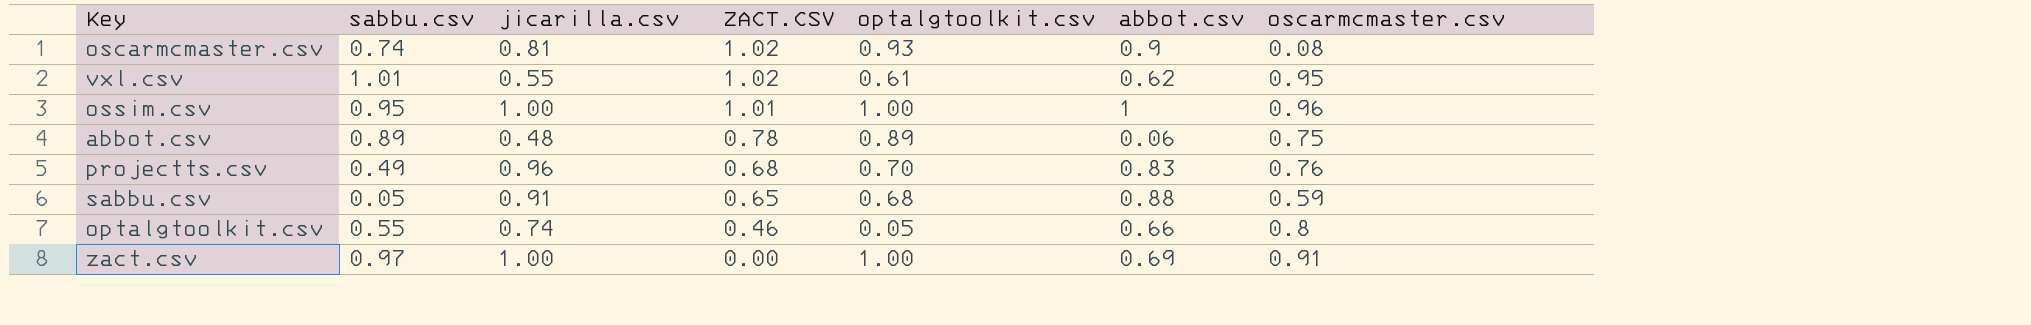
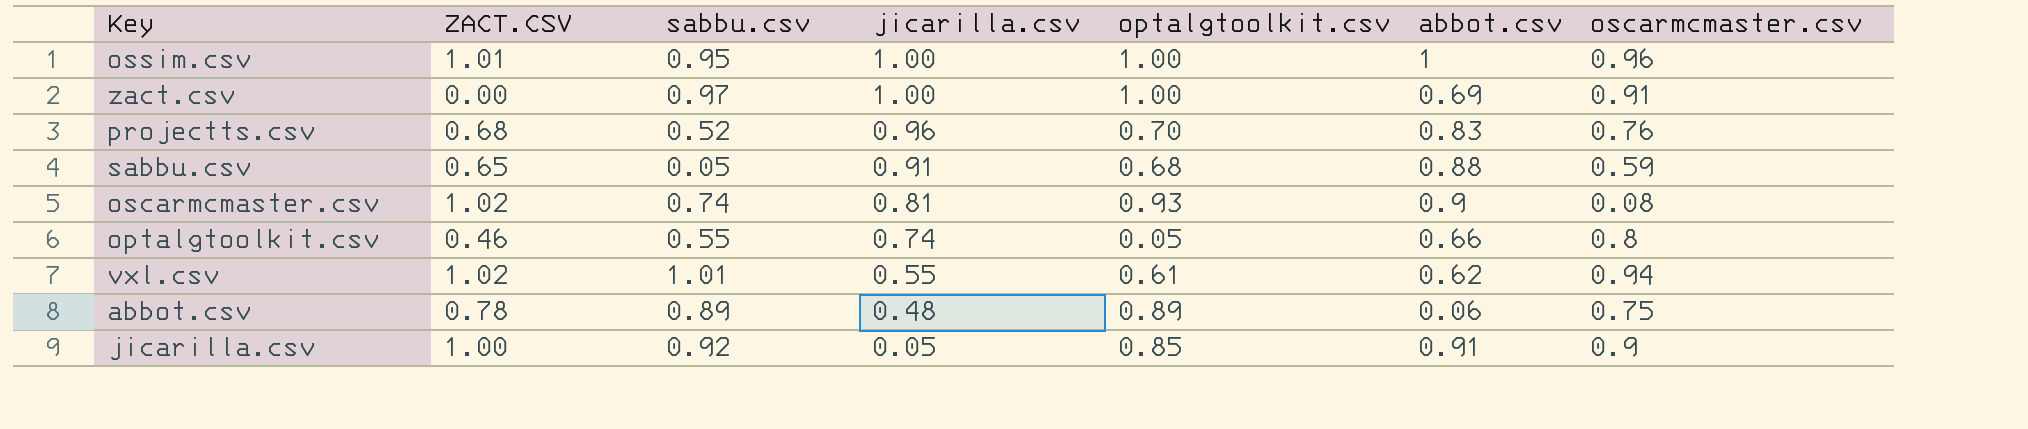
row order: ZACT.CSV descending -> jicarilla.csv descending
column ZACT.CSV | position: 4 -> 2
projectts.csv | sabbu.csv: 0.49 -> 0.52
vxl.csv | oscarmcmaster.csv: 0.95 -> 0.94
row jicarilla.csv: none -> 1.00 | 0.92 | 0.05 | 0.85 | 0.91 | 0.9

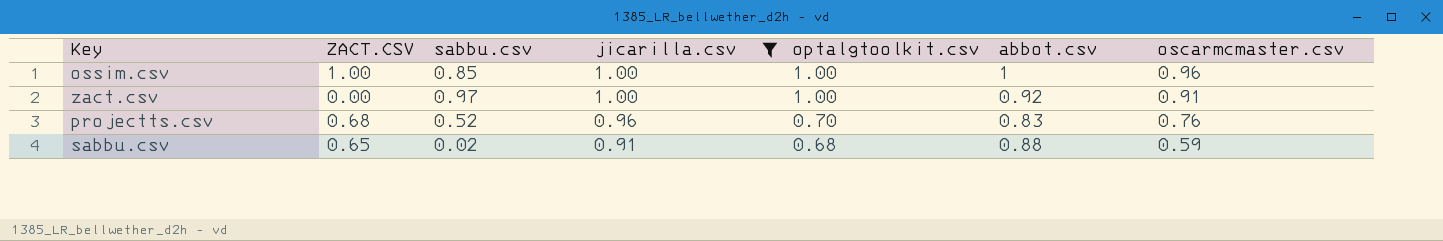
filter: none -> jicarilla.csv >= 0.91
ossim.csv | ZACT.CSV: 1.01 -> 1.00
ossim.csv | sabbu.csv: 0.95 -> 0.85
zact.csv | abbot.csv: 0.69 -> 0.92
sabbu.csv | sabbu.csv: 0.05 -> 0.02

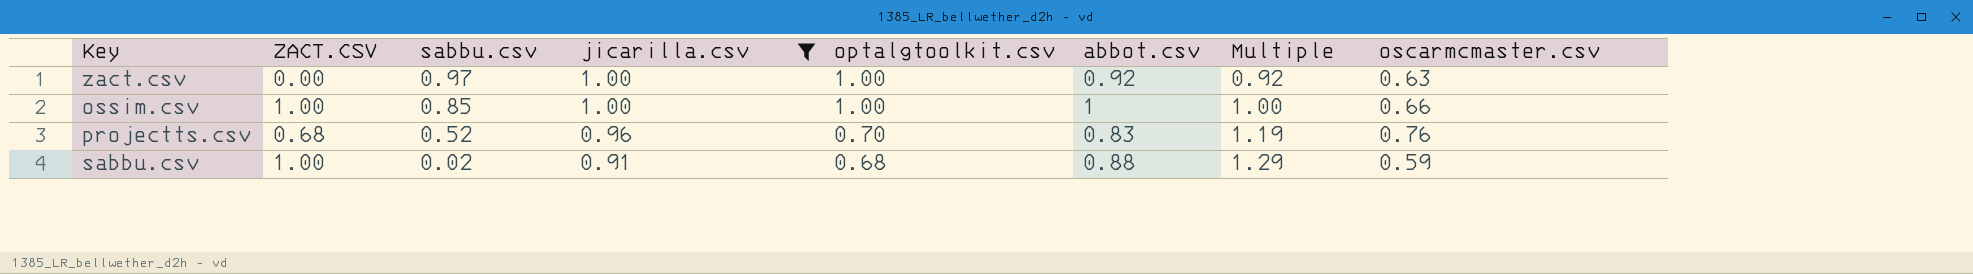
row order: jicarilla.csv descending -> sabbu.csv descending
column Multiple | formula: none -> [abbot.csv] / [optalgtoolkit.csv]
zact.csv | oscarmcmaster.csv: 0.91 -> 0.63
ossim.csv | oscarmcmaster.csv: 0.96 -> 0.66
sabbu.csv | ZACT.CSV: 0.65 -> 1.00

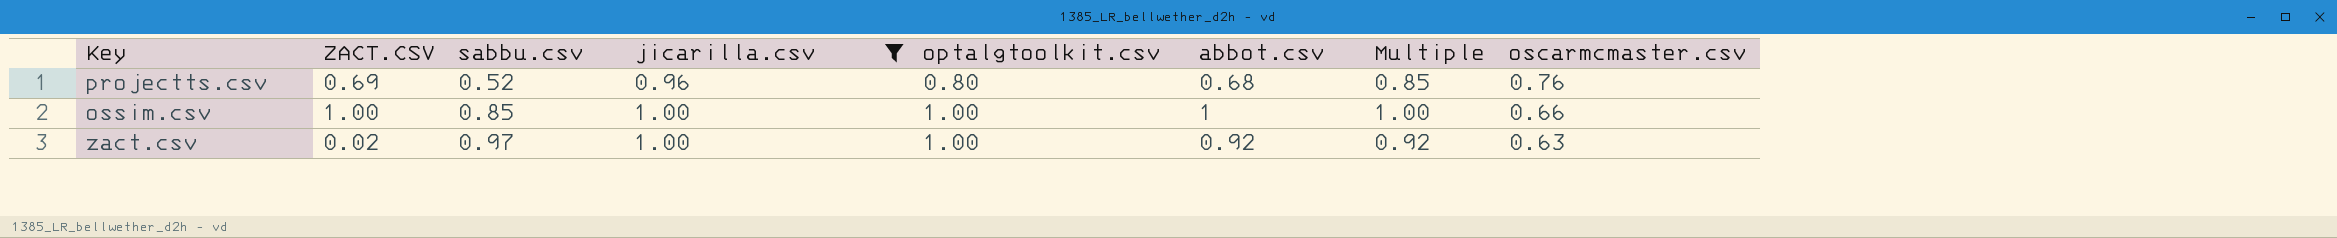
row order: sabbu.csv descending -> sabbu.csv ascending
row sabbu.csv: 1.00 | 0.02 | 0.91 | 0.68 | 0.88 | 1.29 | 0.59 -> none
projectts.csv | ZACT.CSV: 0.68 -> 0.69
projectts.csv | optalgtoolkit.csv: 0.70 -> 0.80
projectts.csv | abbot.csv: 0.83 -> 0.68
projectts.csv | Multiple: 1.19 -> 0.85
zact.csv | ZACT.CSV: 0.00 -> 0.02

